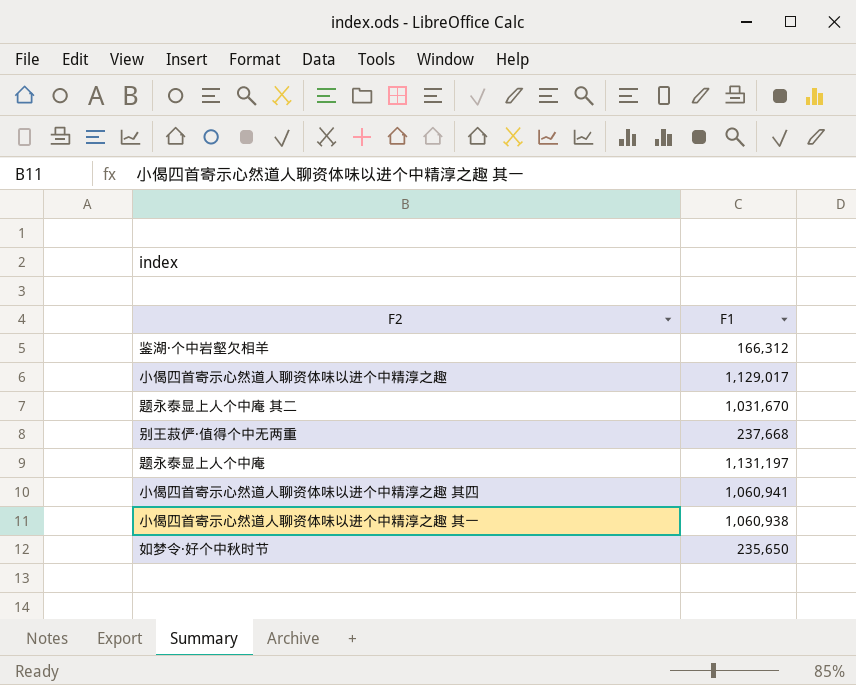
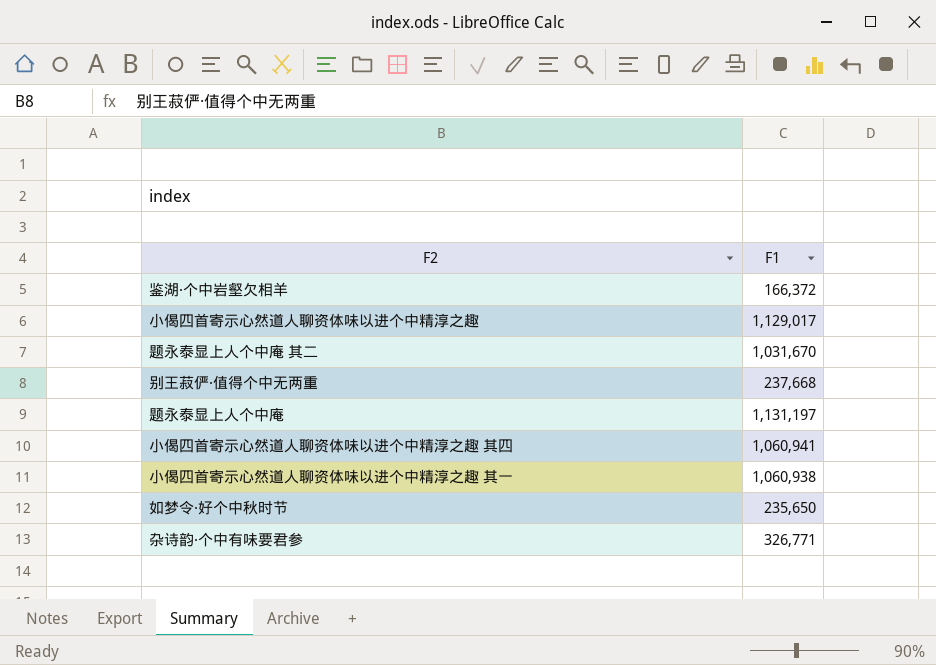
鉴湖·个中岩壑欠相羊 | F1: 166,312 -> 166,372
row 杂诗韵·个中有味要君参: none -> 326,771

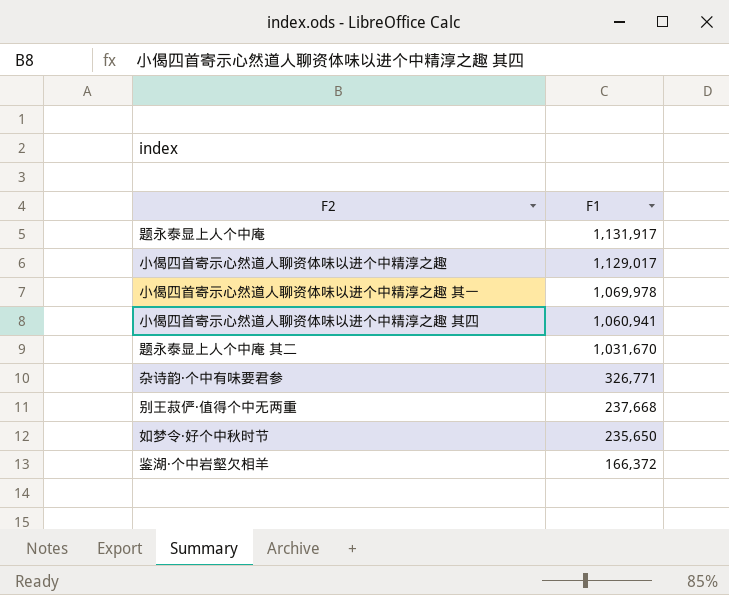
row order: none -> F1 descending
题永泰显上人个中庵 | F1: 1,131,197 -> 1,131,917
小偈四首寄示心然道人聊资体味以进个中精淳之趣 其一 | F1: 1,060,938 -> 1,069,978

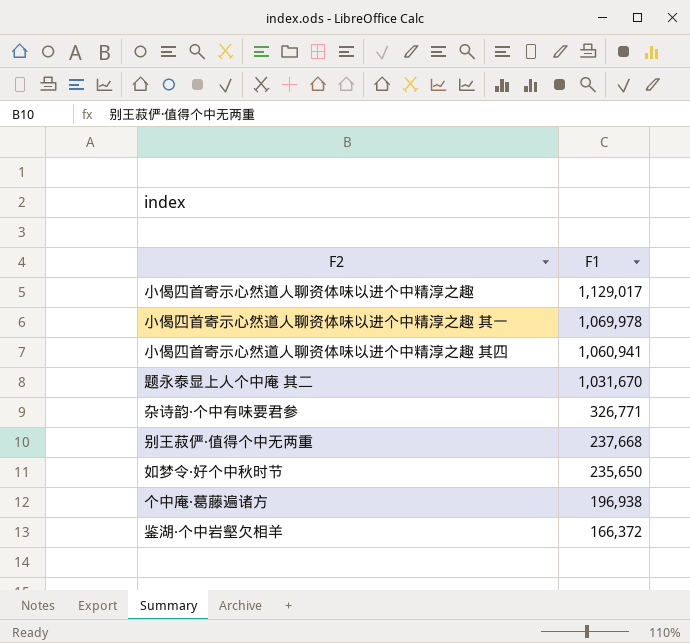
row 题永泰显上人个中庵: 1,131,917 -> none
row 个中庵·葛藤遍诸方: none -> 196,938

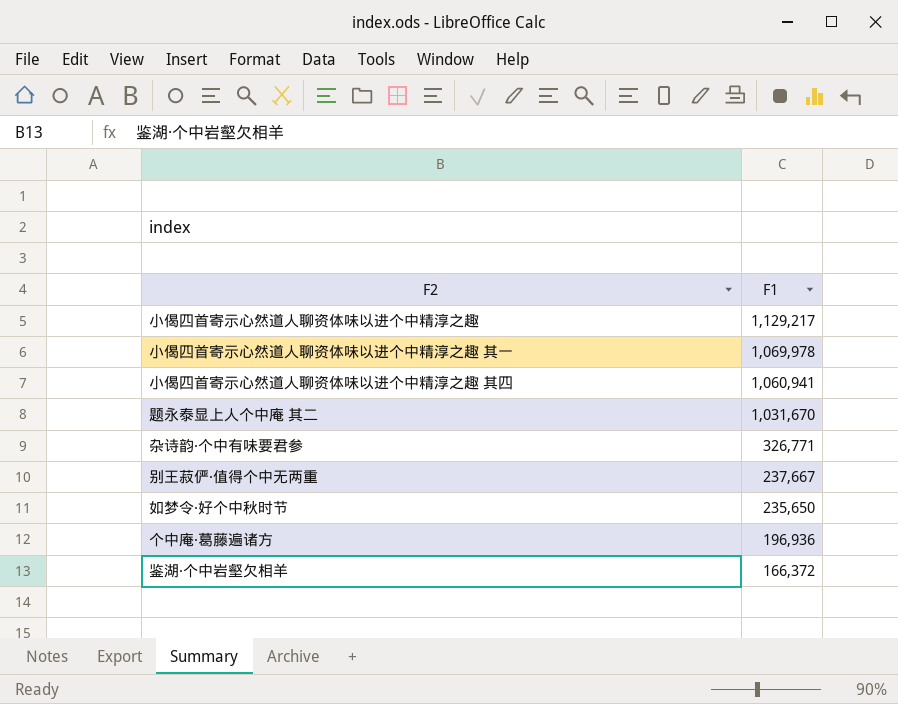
小偈四首寄示心然道人聊资体味以进个中精淳之趣 | F1: 1,129,017 -> 1,129,217
别王菽俨·值得个中无两重 | F1: 237,668 -> 237,667
个中庵·葛藤遍诸方 | F1: 196,938 -> 196,936

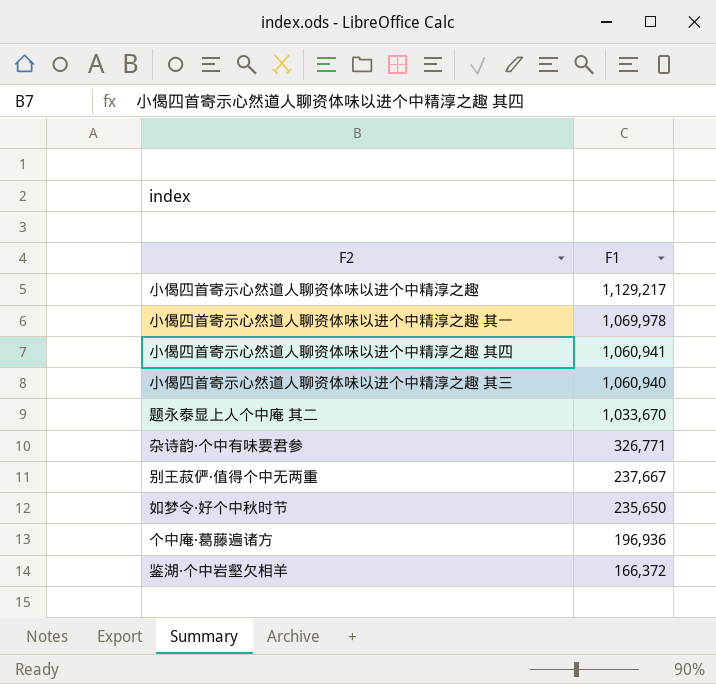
row 小偈四首寄示心然道人聊资体味以进个中精淳之趣 其三: none -> 1,060,940
题永泰显上人个中庵 其二 | F1: 1,031,670 -> 1,033,670

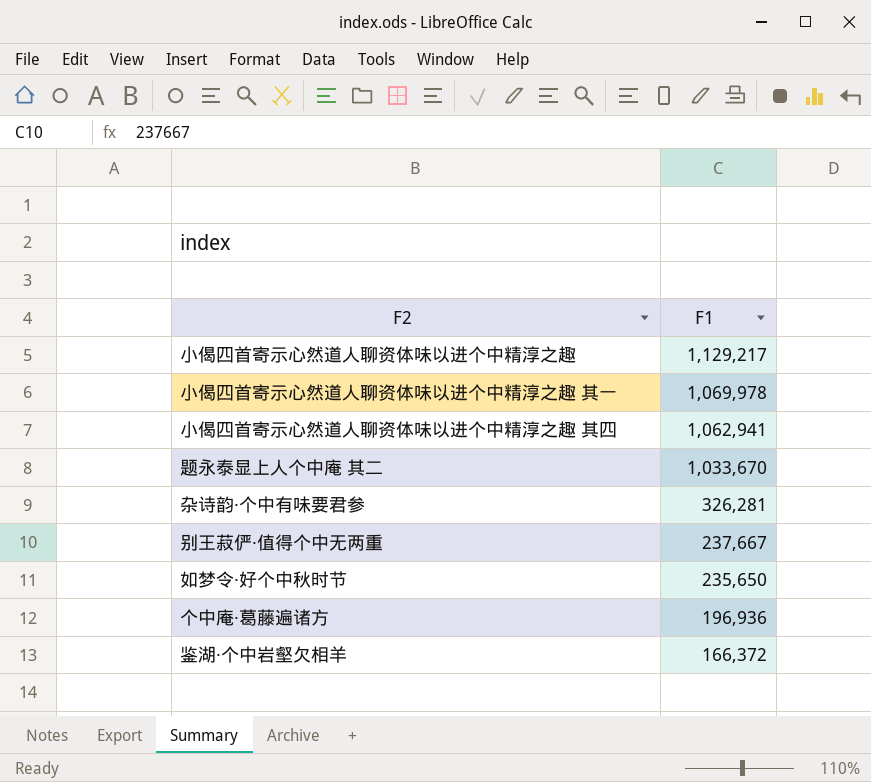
row 小偈四首寄示心然道人聊资体味以进个中精淳之趣 其三: 1,060,940 -> none
小偈四首寄示心然道人聊资体味以进个中精淳之趣 其四 | F1: 1,060,941 -> 1,062,941
杂诗韵·个中有味要君参 | F1: 326,771 -> 326,281

